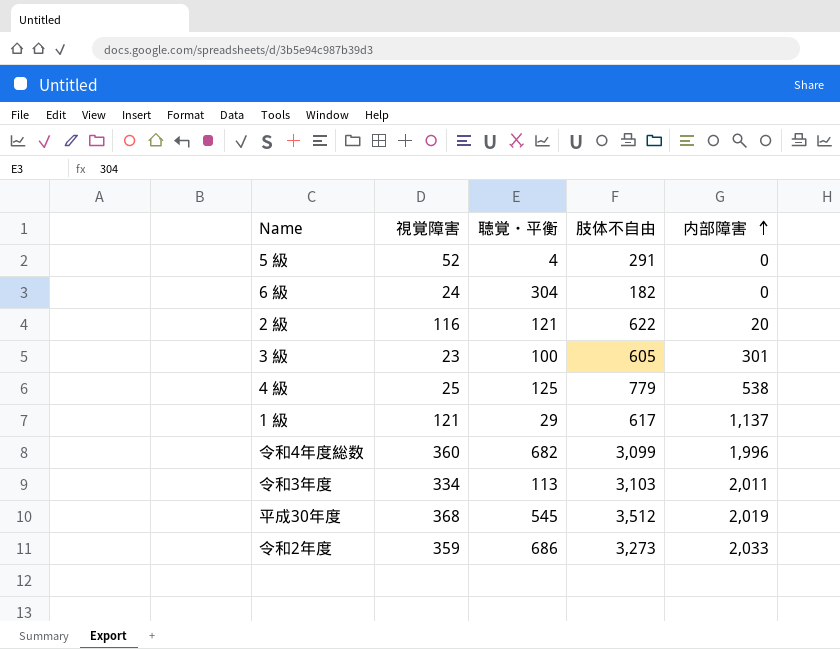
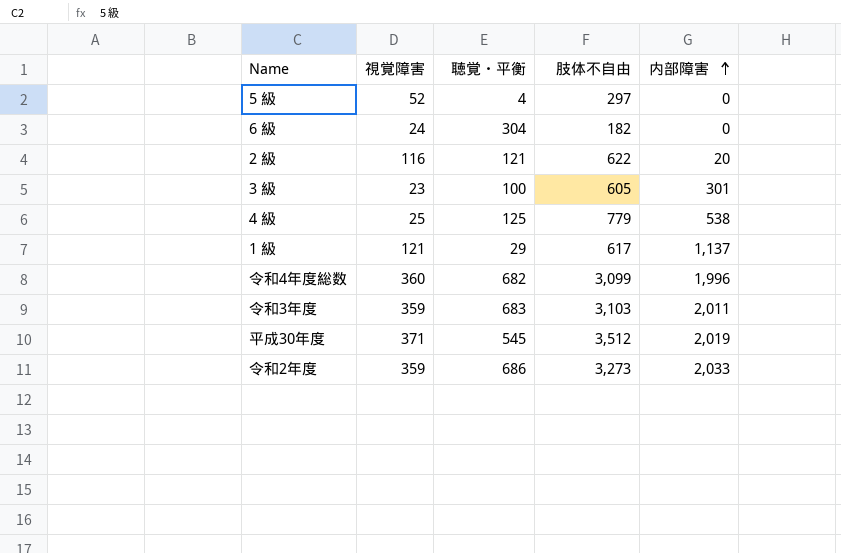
5 級 | 肢体不自由: 291 -> 297
令和3年度 | 視覚障害: 334 -> 359
令和3年度 | 聴覚・平衡: 113 -> 683
平成30年度 | 視覚障害: 368 -> 371

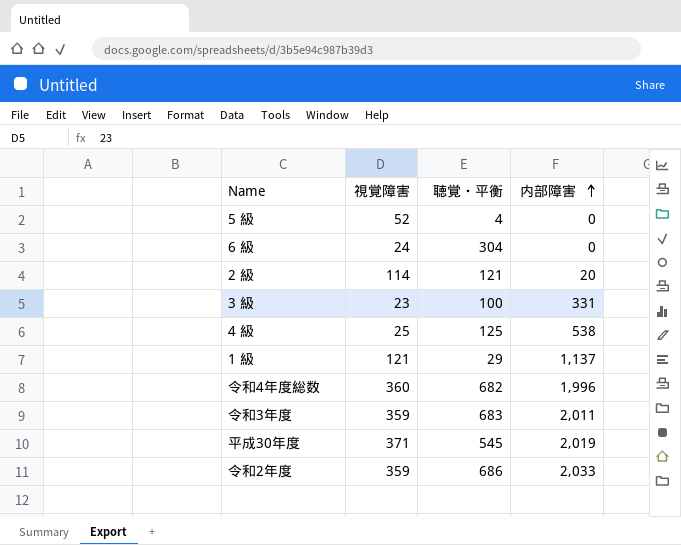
column 肢体不自由 | position: 4 -> none
2 級 | 視覚障害: 116 -> 114
3 級 | 内部障害: 301 -> 331

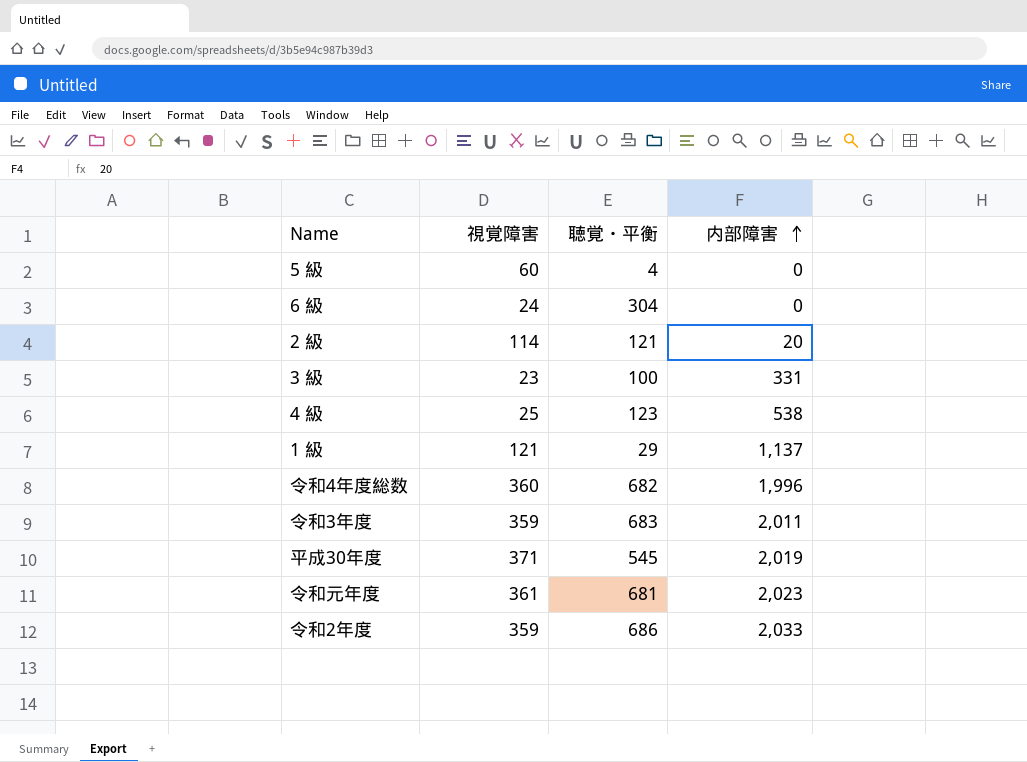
5 級 | 視覚障害: 52 -> 60
4 級 | 聴覚・平衡: 125 -> 123
row 令和元年度: none -> 361 | 681 | 2,023

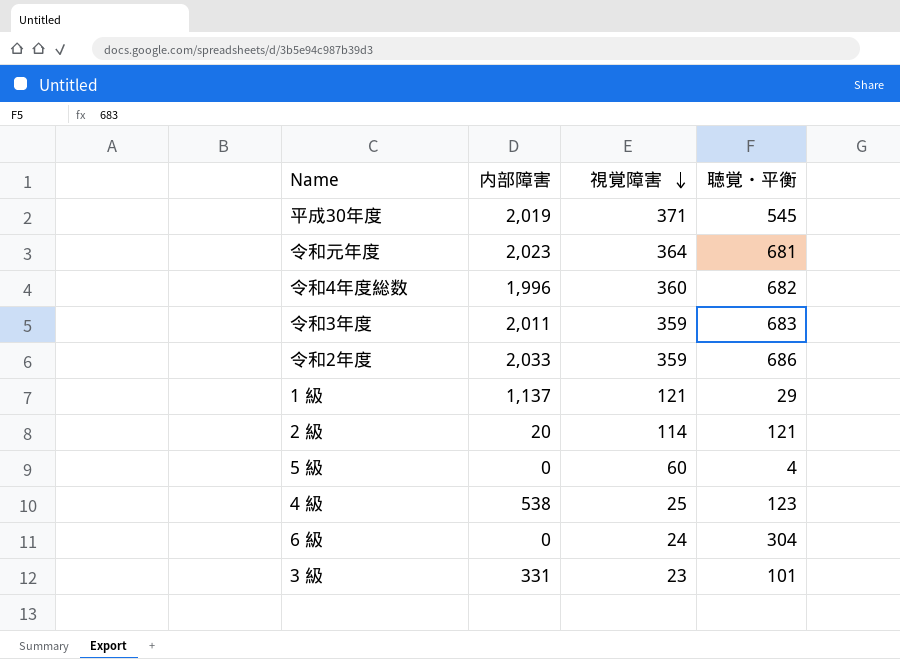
row order: 内部障害 ascending -> 視覚障害 descending
column 内部障害 | position: 4 -> 2
令和元年度 | 視覚障害: 361 -> 364
3 級 | 聴覚・平衡: 100 -> 101

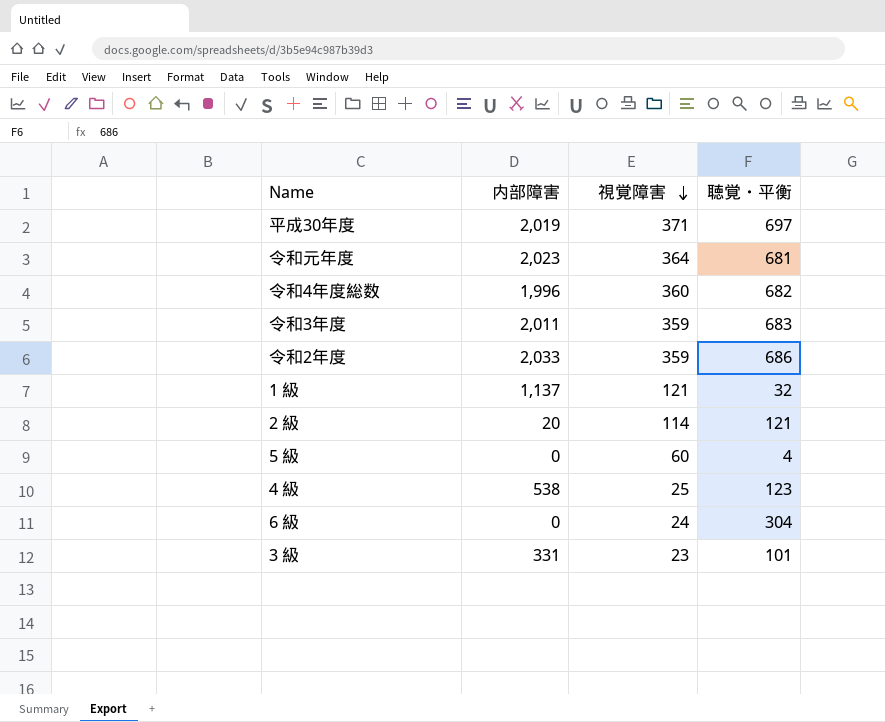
平成30年度 | 聴覚・平衡: 545 -> 697
1 級 | 聴覚・平衡: 29 -> 32

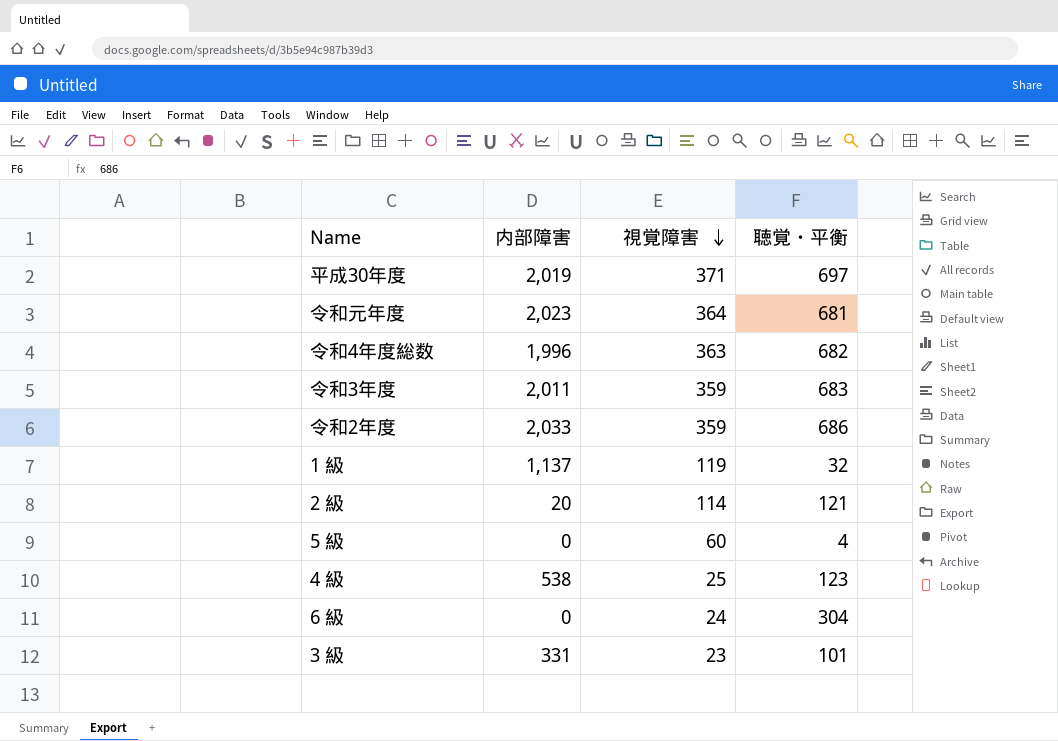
令和4年度総数 | 視覚障害: 360 -> 363
1 級 | 視覚障害: 121 -> 119

